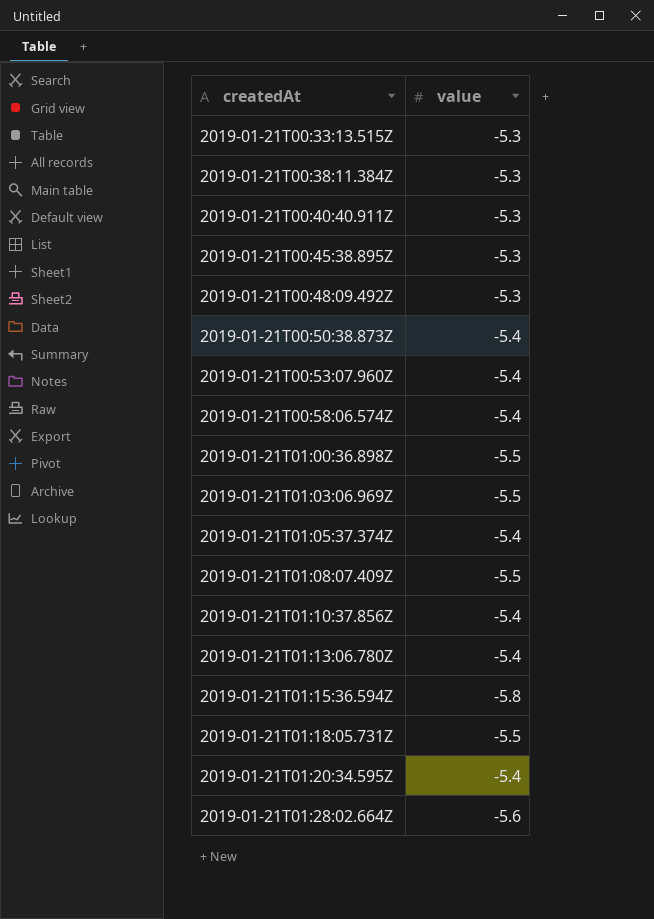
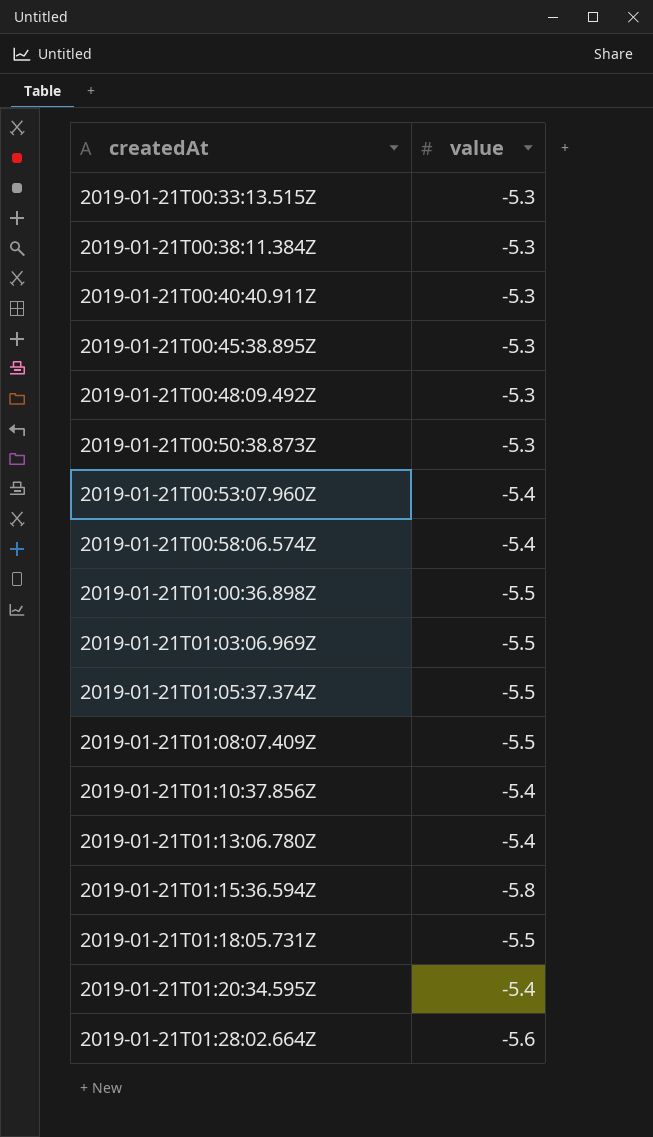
2019-01-21T00:50:38.873Z | value: -5.4 -> -5.3
2019-01-21T01:05:37.374Z | value: -5.4 -> -5.5

